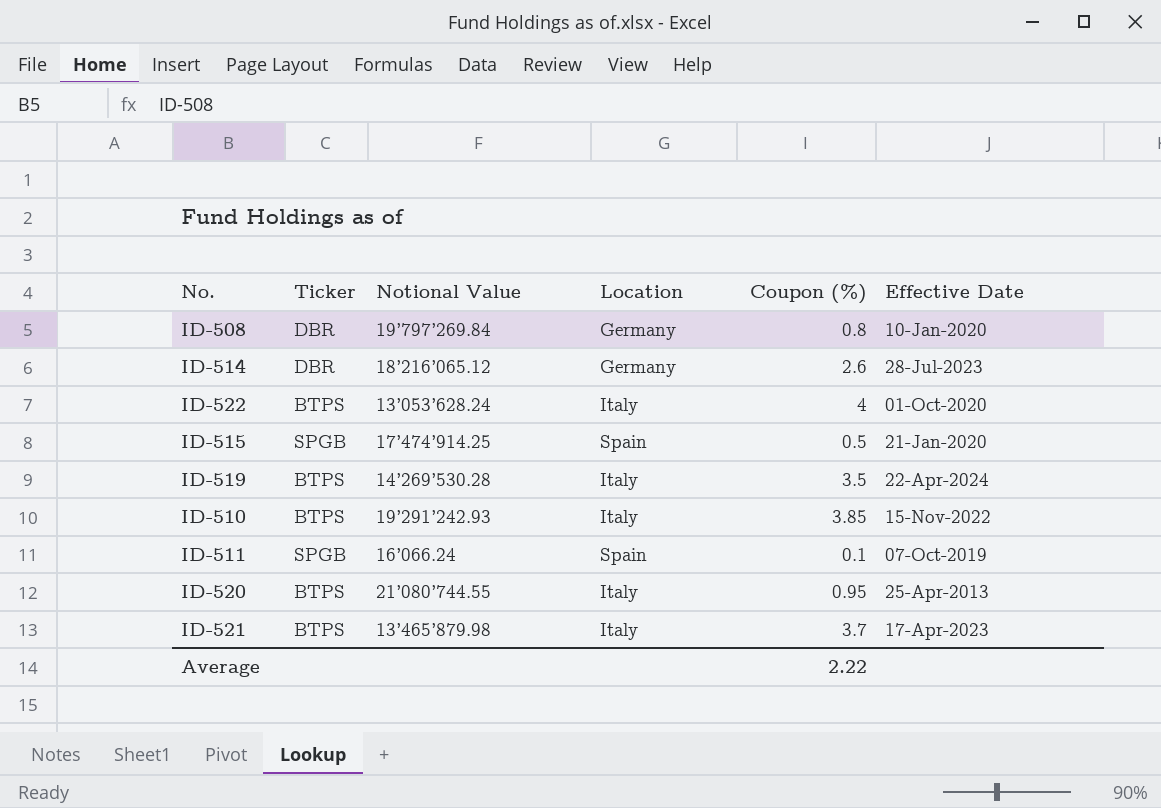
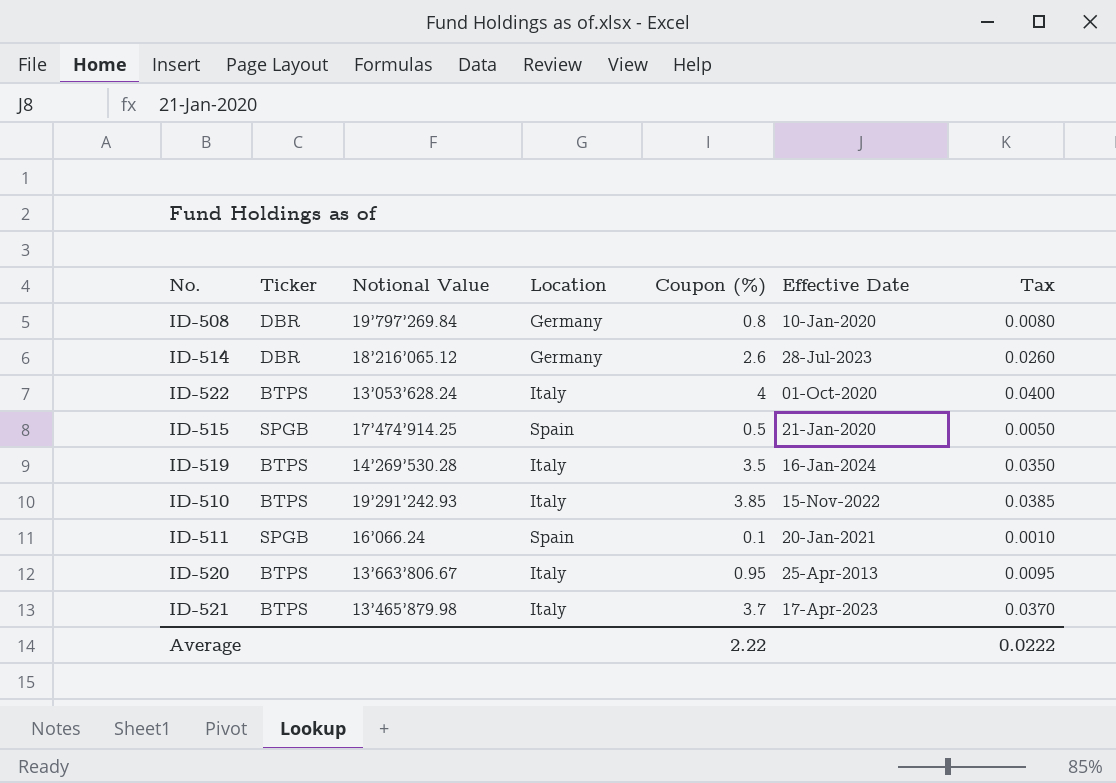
column Tax | formula: none -> [Coupon (%)] * 0.01
ID-519 | Effective Date: 22-Apr-2024 -> 16-Jan-2024
ID-511 | Effective Date: 07-Oct-2019 -> 20-Jan-2021
ID-520 | Notional Value: 21’080’744.55 -> 13’663’806.67

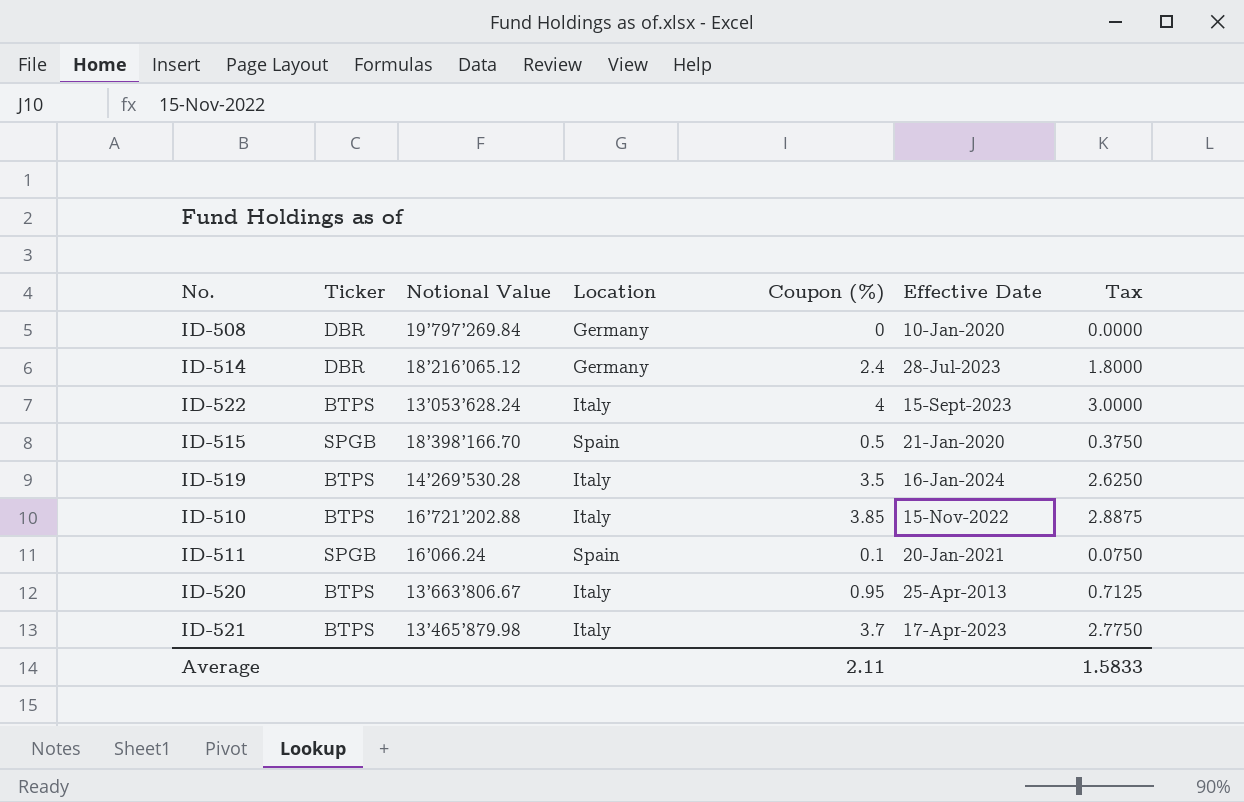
column Tax | formula: [Coupon (%)] * 0.01 -> [Coupon (%)] * 0.75
ID-508 | Coupon (%): 0.8 -> 0
ID-514 | Coupon (%): 2.6 -> 2.4
ID-522 | Effective Date: 01-Oct-2020 -> 15-Sept-2023
ID-515 | Notional Value: 17’474’914.25 -> 18’398’166.70
ID-510 | Notional Value: 19’291’242.93 -> 16’721’202.88
Average | Coupon (%): 2.22 -> 2.11
Average | Tax: 0.0222 -> 1.5833

